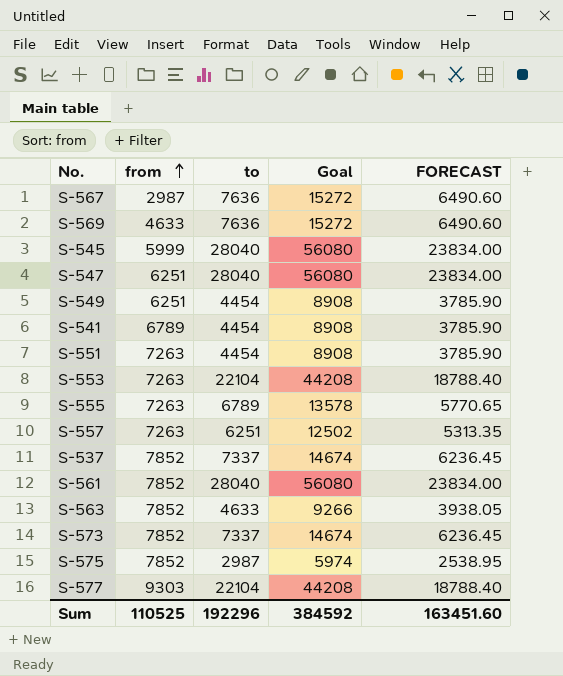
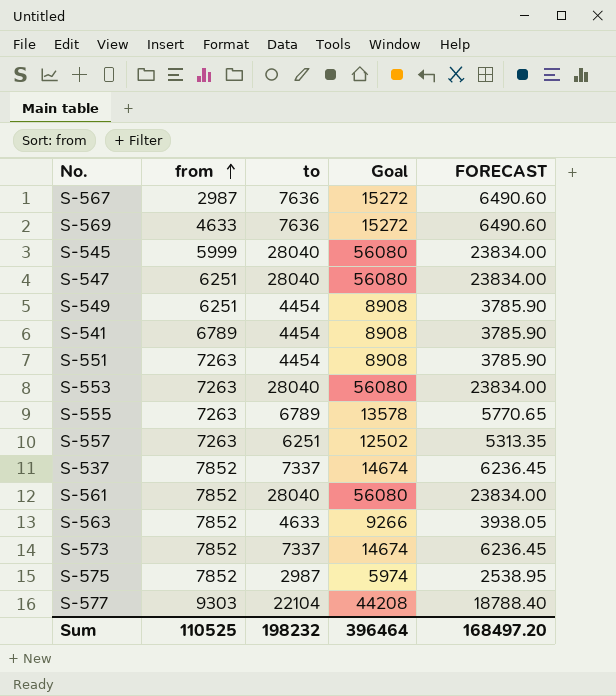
S-553 | to: 22104 -> 28040
S-553 | Goal: 44208 -> 56080
S-553 | FORECAST: 18788.40 -> 23834.00
Sum | to: 192296 -> 198232
Sum | Goal: 384592 -> 396464
Sum | FORECAST: 163451.60 -> 168497.20

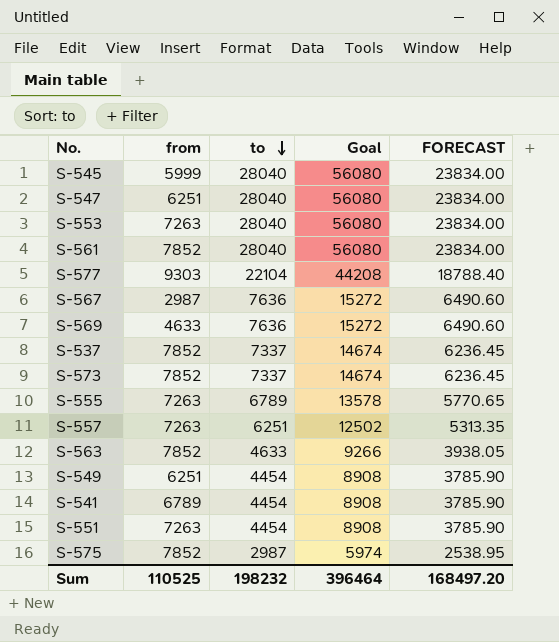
row order: from ascending -> to descending

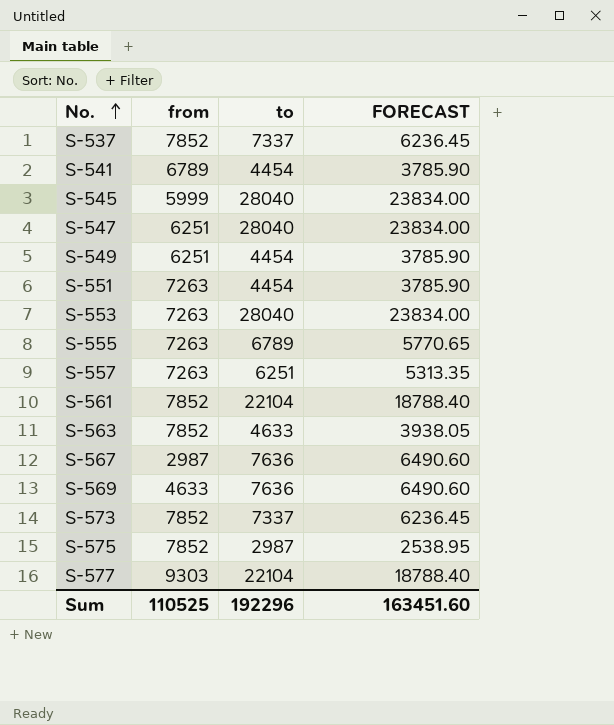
row order: to descending -> No. ascending
column Goal | formula: [to] * 2 -> none
S-561 | to: 28040 -> 22104
S-561 | FORECAST: 23834.00 -> 18788.40
Sum | to: 198232 -> 192296
Sum | FORECAST: 168497.20 -> 163451.60

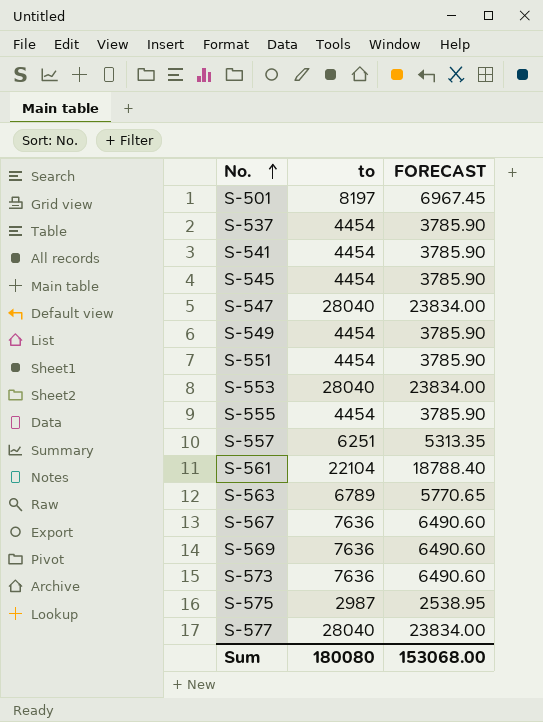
column from | position: 2 -> none
row S-501: none -> 8197 | 6967.45
S-537 | to: 7337 -> 4454
S-537 | FORECAST: 6236.45 -> 3785.90
S-545 | to: 28040 -> 4454
S-545 | FORECAST: 23834.00 -> 3785.90
S-555 | to: 6789 -> 4454
S-555 | FORECAST: 5770.65 -> 3785.90
S-563 | to: 4633 -> 6789
S-563 | FORECAST: 3938.05 -> 5770.65
S-573 | to: 7337 -> 7636
S-573 | FORECAST: 6236.45 -> 6490.60
S-577 | to: 22104 -> 28040
S-577 | FORECAST: 18788.40 -> 23834.00
Sum | to: 192296 -> 180080
Sum | FORECAST: 163451.60 -> 153068.00

